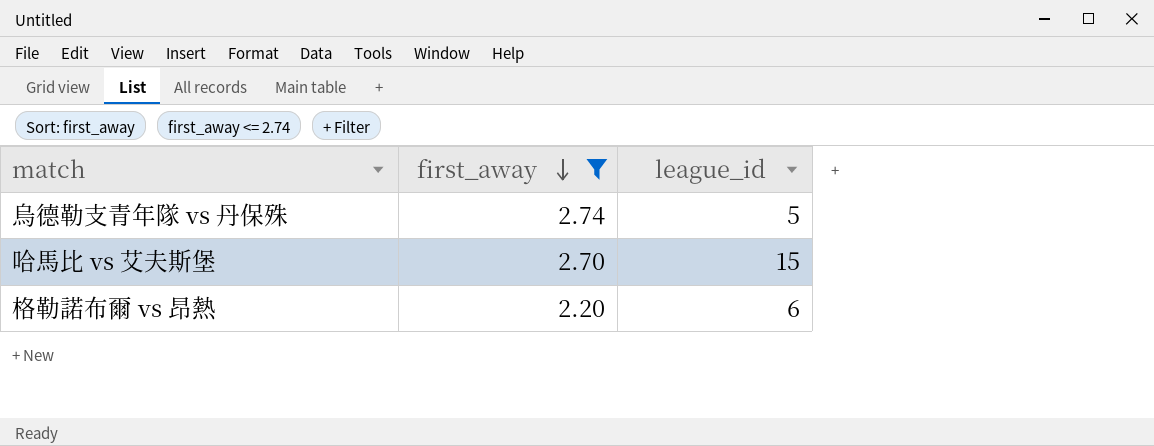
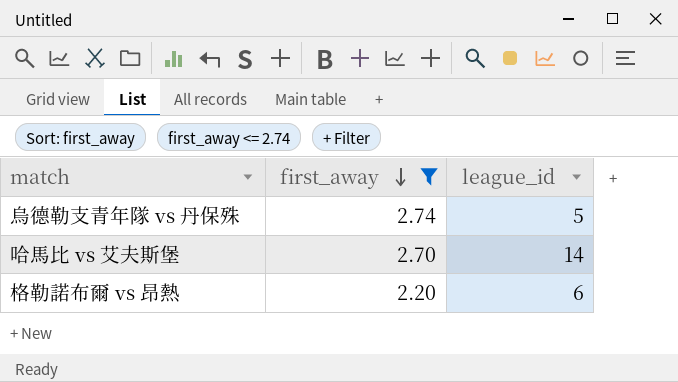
哈馬比 vs 艾夫斯堡 | league_id: 15 -> 14

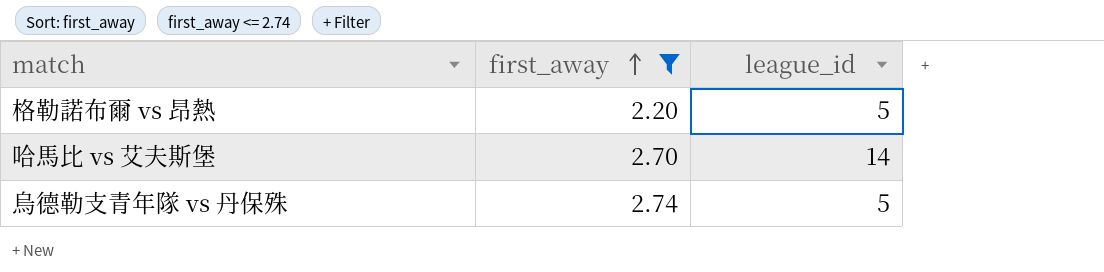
row order: first_away descending -> first_away ascending
格勒諾布爾 vs 昂熱 | league_id: 6 -> 5

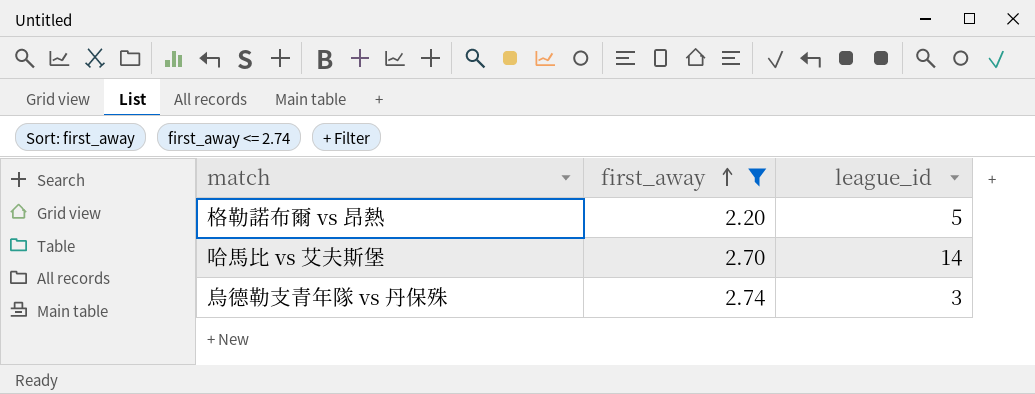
烏德勒支青年隊 vs 丹保殊 | league_id: 5 -> 3

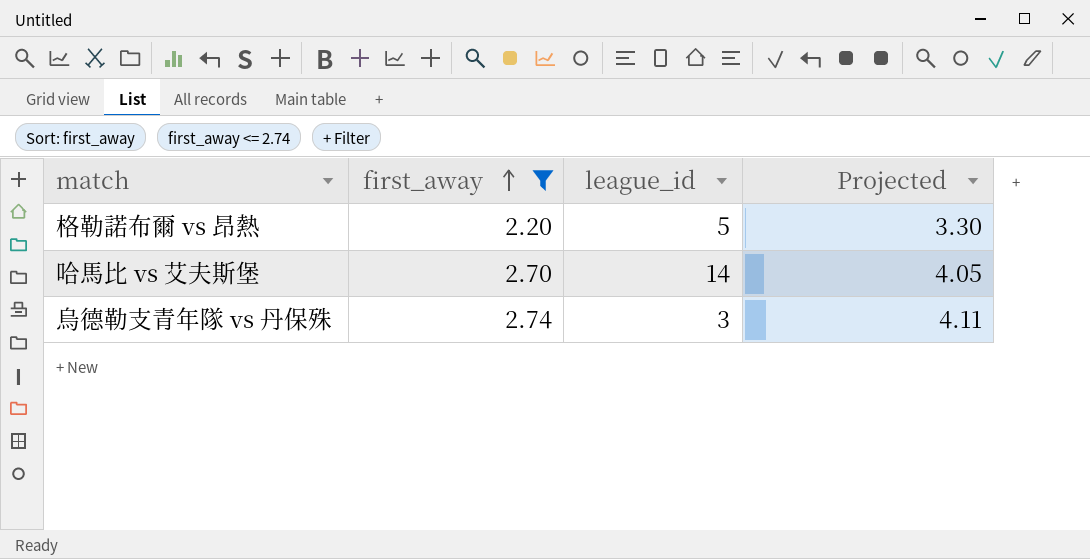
column Projected | formula: none -> [first_away] * 1.5

